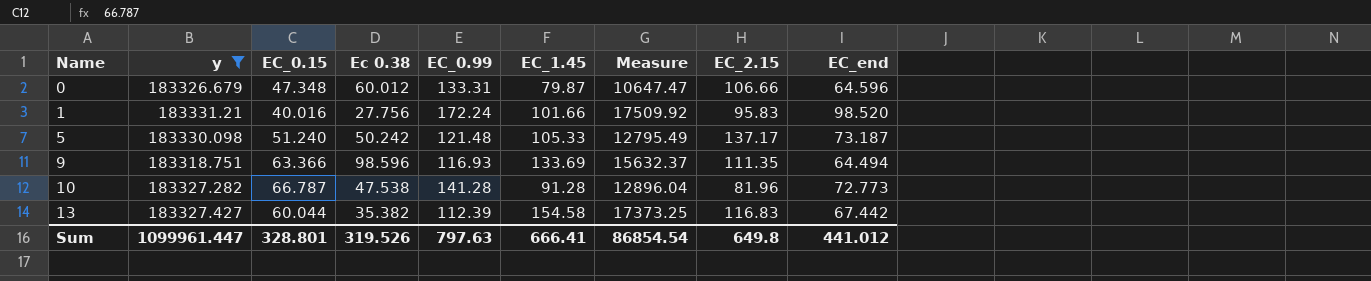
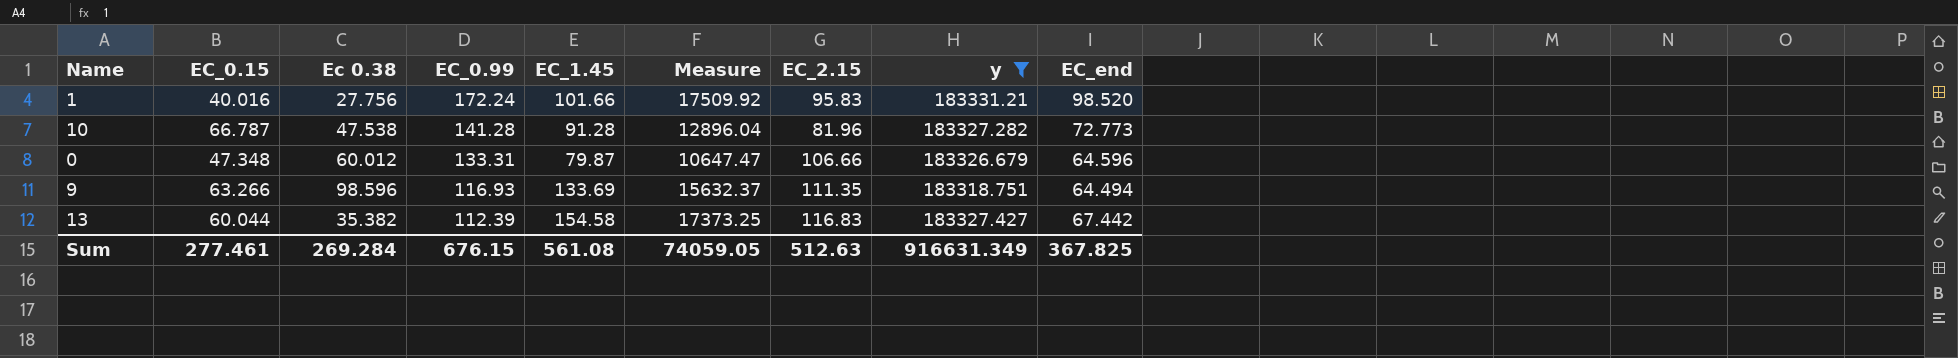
row order: Name ascending -> EC_0.99 descending
column y | position: 2 -> 8
row 5: 183330.098 | 51.240 | 50.242 | 121.48 | 105.33 | 12795.49 | 137.17 | 73.187 -> none
9 | EC_0.15: 63.366 -> 63.266
Sum | EC_0.15: 328.801 -> 277.461
Sum | Ec 0.38: 319.526 -> 269.284
Sum | EC_0.99: 797.63 -> 676.15
Sum | EC_1.45: 666.41 -> 561.08
Sum | Measure: 86854.54 -> 74059.05
Sum | EC_2.15: 649.8 -> 512.63
Sum | y: 1099961.447 -> 916631.349
Sum | EC_end: 441.012 -> 367.825

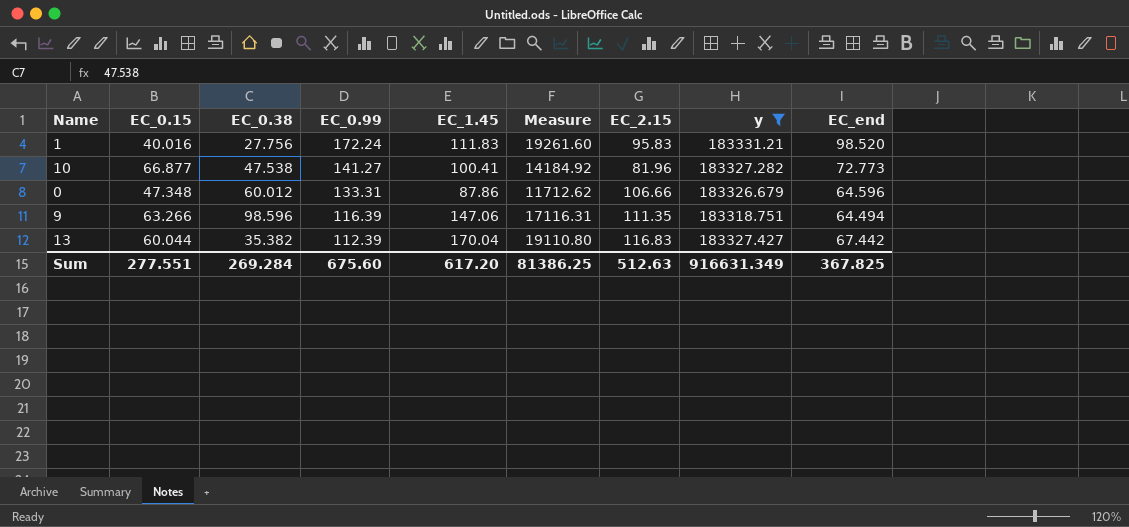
column name: Ec 0.38 -> EC_0.38
1 | EC_1.45: 101.66 -> 111.83
1 | Measure: 17509.92 -> 19261.60
10 | EC_0.15: 66.787 -> 66.877
10 | EC_0.99: 141.28 -> 141.27
10 | EC_1.45: 91.28 -> 100.41
10 | Measure: 12896.04 -> 14184.92
0 | EC_1.45: 79.87 -> 87.86
0 | Measure: 10647.47 -> 11712.62
9 | EC_0.99: 116.93 -> 116.39
9 | EC_1.45: 133.69 -> 147.06
9 | Measure: 15632.37 -> 17116.31
13 | EC_1.45: 154.58 -> 170.04
13 | Measure: 17373.25 -> 19110.80
Sum | EC_0.15: 277.461 -> 277.551
Sum | EC_0.99: 676.15 -> 675.60
Sum | EC_1.45: 561.08 -> 617.20
Sum | Measure: 74059.05 -> 81386.25

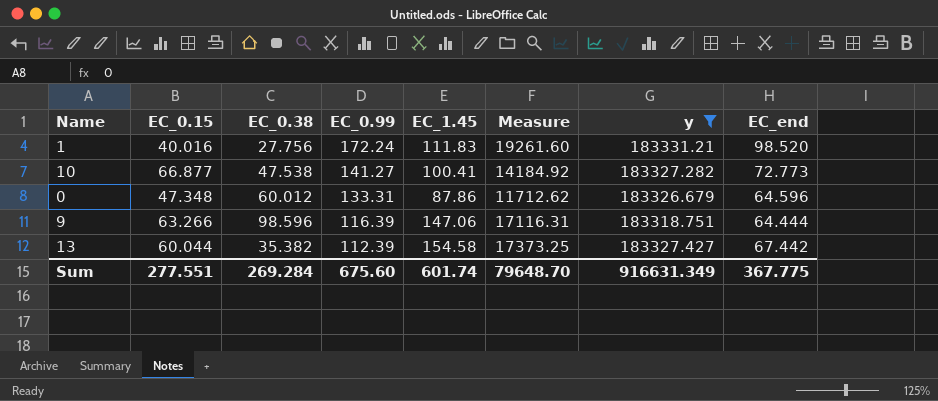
column EC_2.15 | position: 7 -> none
9 | EC_end: 64.494 -> 64.444
13 | EC_1.45: 170.04 -> 154.58
13 | Measure: 19110.80 -> 17373.25
Sum | EC_1.45: 617.20 -> 601.74
Sum | Measure: 81386.25 -> 79648.70
Sum | EC_end: 367.825 -> 367.775

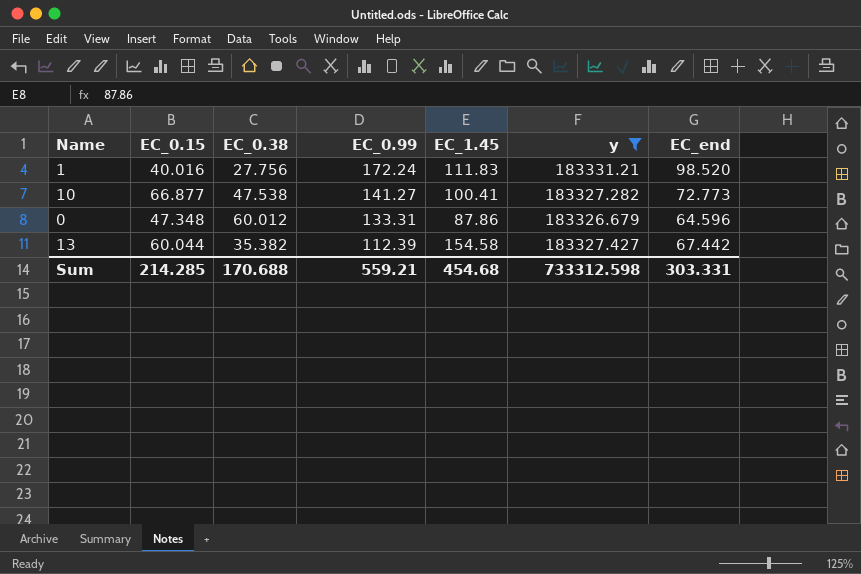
column Measure | formula: [EC_0.99] * [EC_1.45] -> none
row 9: 63.266 | 98.596 | 116.39 | 147.06 | 17116.31 | 183318.751 | 64.444 -> none
Sum | EC_0.15: 277.551 -> 214.285
Sum | EC_0.38: 269.284 -> 170.688
Sum | EC_0.99: 675.60 -> 559.21
Sum | EC_1.45: 601.74 -> 454.68
Sum | y: 916631.349 -> 733312.598
Sum | EC_end: 367.775 -> 303.331

